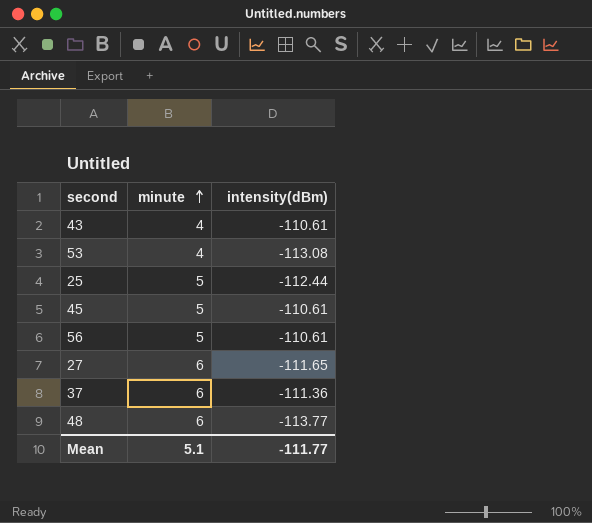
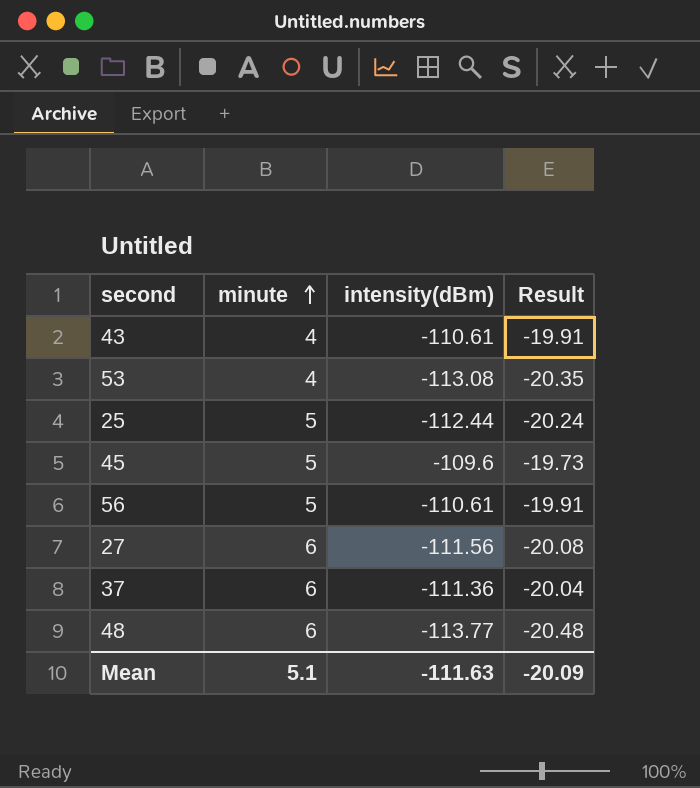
column Result | formula: none -> [intensity(dBm)] * 0.18
45 | intensity(dBm): -110.61 -> -109.6
27 | intensity(dBm): -111.65 -> -111.56
Mean | intensity(dBm): -111.77 -> -111.63

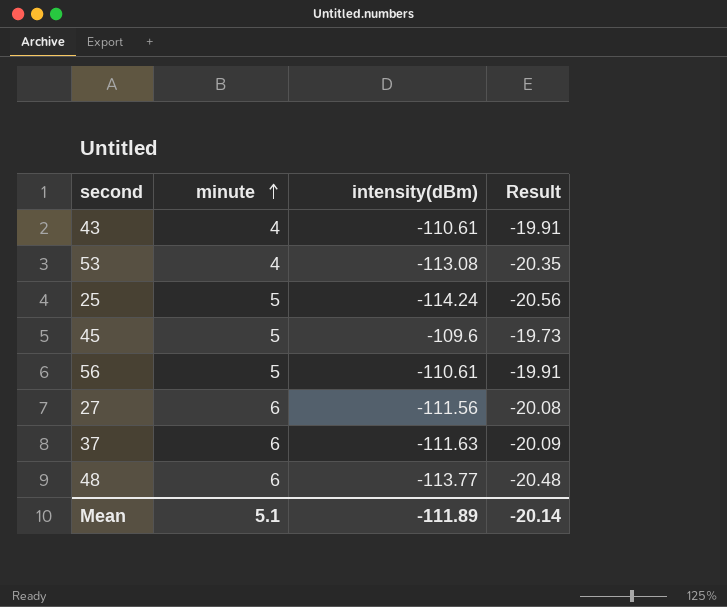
25 | intensity(dBm): -112.44 -> -114.24
25 | Result: -20.24 -> -20.56
37 | intensity(dBm): -111.36 -> -111.63
37 | Result: -20.04 -> -20.09
Mean | intensity(dBm): -111.63 -> -111.89
Mean | Result: -20.09 -> -20.14

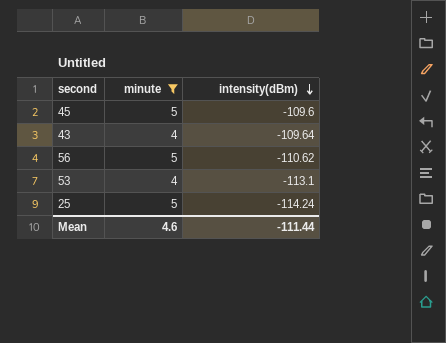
filter: none -> minute != 6
row order: minute ascending -> intensity(dBm) descending
column Result | formula: [intensity(dBm)] * 0.18 -> none
43 | intensity(dBm): -110.61 -> -109.64
56 | intensity(dBm): -110.61 -> -110.62
53 | intensity(dBm): -113.08 -> -113.1
Mean | minute: 5.1 -> 4.6
Mean | intensity(dBm): -111.89 -> -111.44

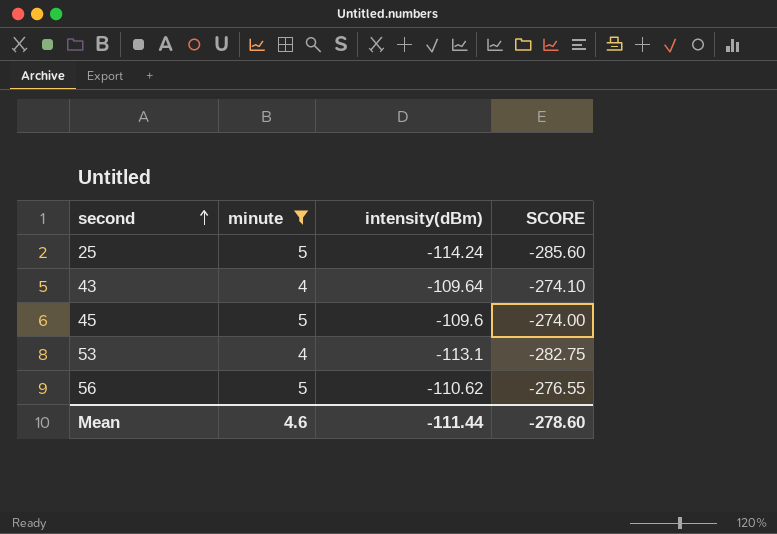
row order: intensity(dBm) descending -> second ascending
column SCORE | formula: none -> [intensity(dBm)] * 2.5

